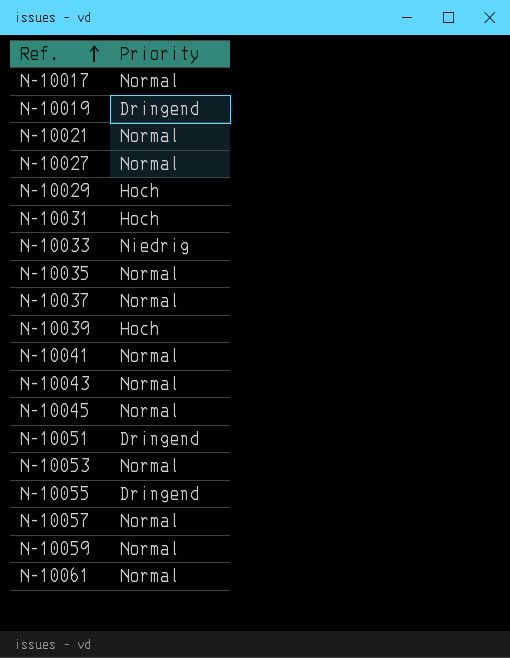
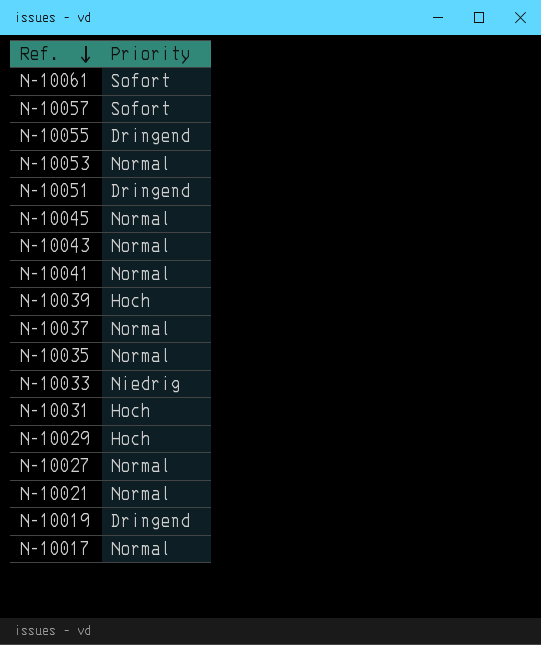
row order: Ref. ascending -> Ref. descending
row N-10059: Normal -> none
N-10061 | Priority: Normal -> Sofort
N-10057 | Priority: Normal -> Sofort

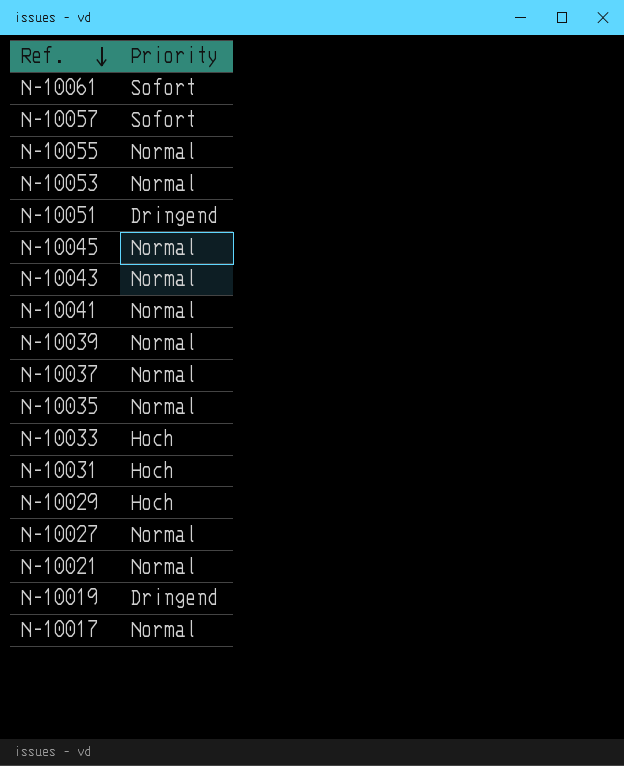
N-10055 | Priority: Dringend -> Normal
N-10039 | Priority: Hoch -> Normal
N-10033 | Priority: Niedrig -> Hoch

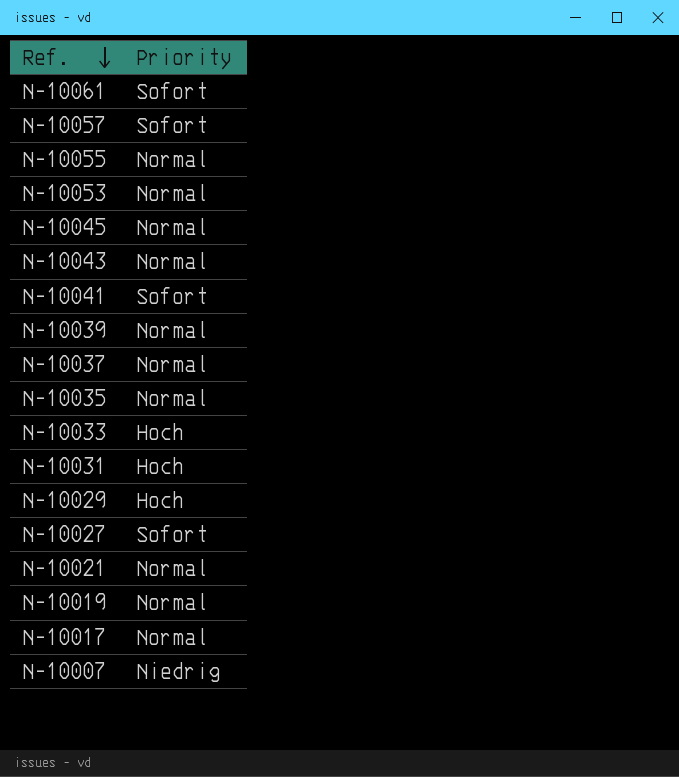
row N-10051: Dringend -> none
N-10041 | Priority: Normal -> Sofort
N-10027 | Priority: Normal -> Sofort
N-10019 | Priority: Dringend -> Normal
row N-10007: none -> Niedrig

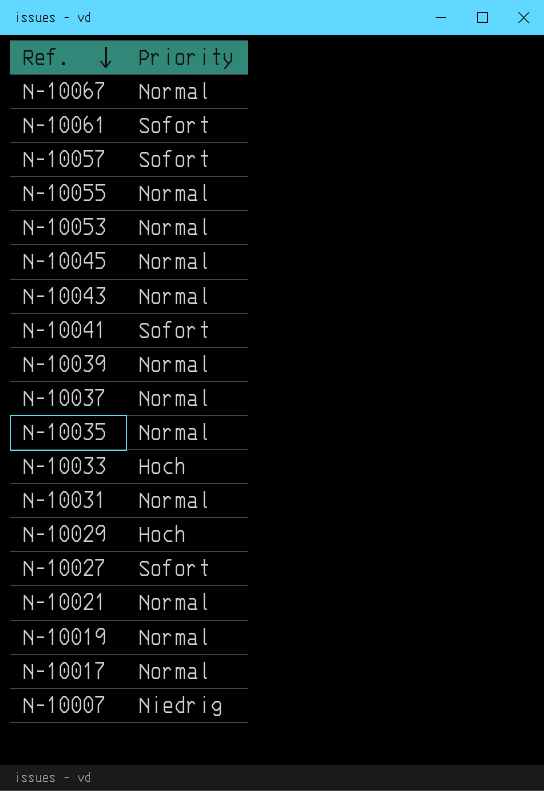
row N-10067: none -> Normal
N-10031 | Priority: Hoch -> Normal

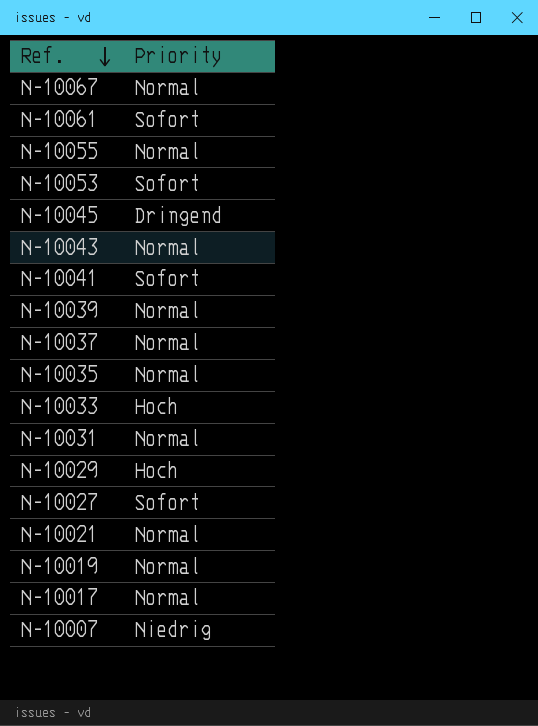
row N-10057: Sofort -> none
N-10053 | Priority: Normal -> Sofort
N-10045 | Priority: Normal -> Dringend

